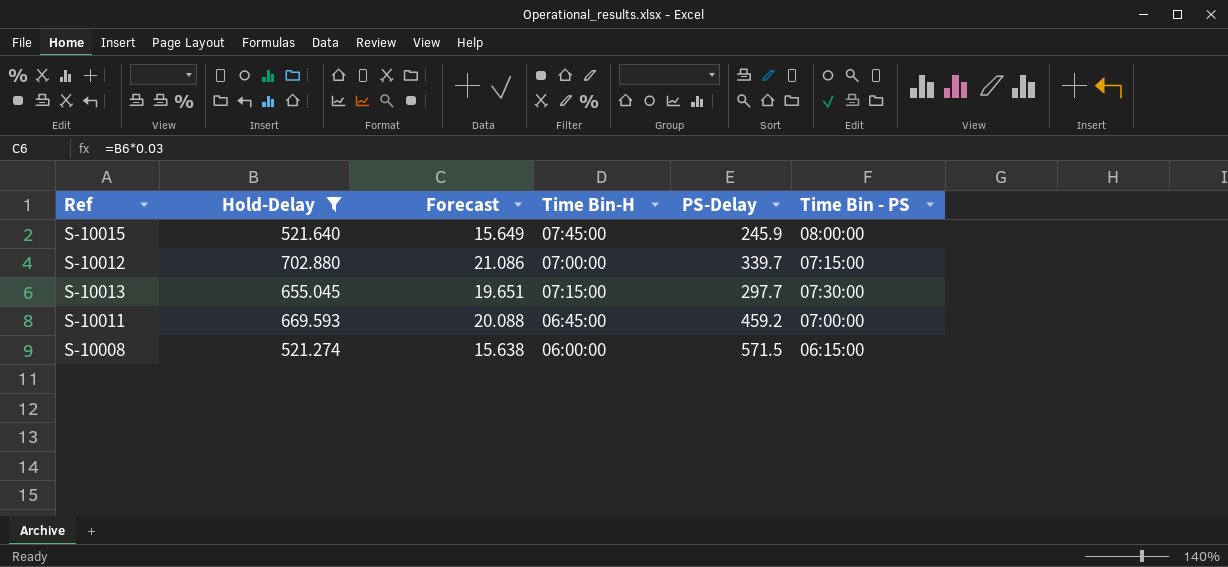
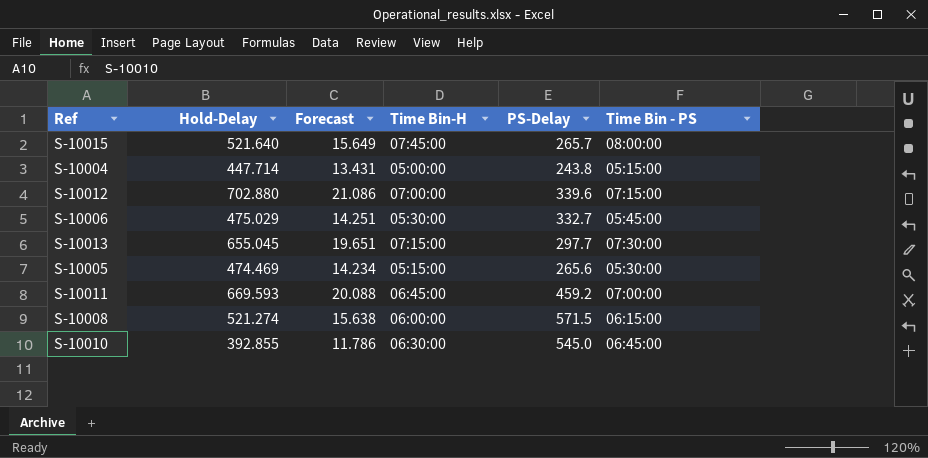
filter: Hold-Delay >= 521.274 -> none
S-10015 | PS-Delay: 245.9 -> 265.7
S-10012 | PS-Delay: 339.7 -> 339.6

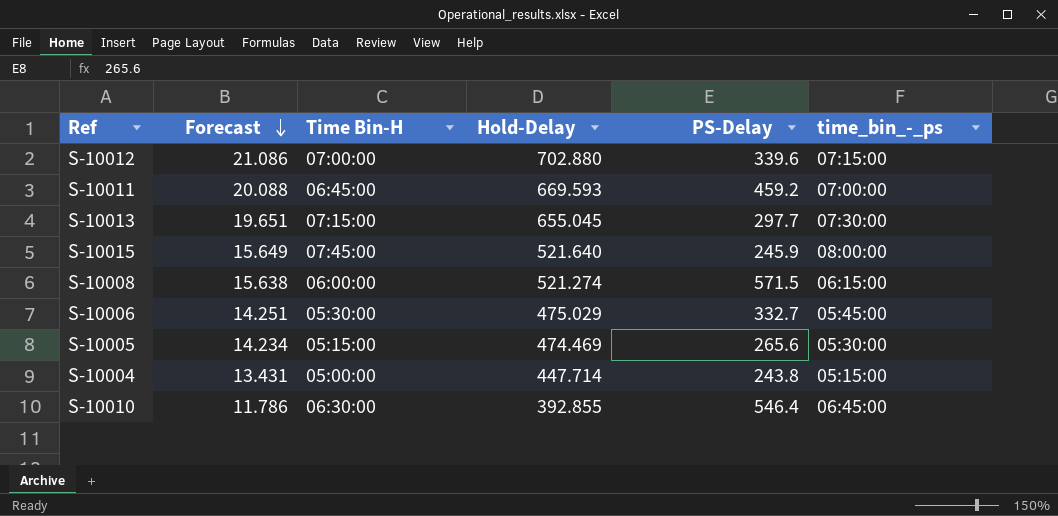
row order: none -> Forecast descending
column Hold-Delay | position: 2 -> 4
column name: Time Bin - PS -> time_bin_-_ps
S-10015 | PS-Delay: 265.7 -> 245.9
S-10010 | PS-Delay: 545.0 -> 546.4

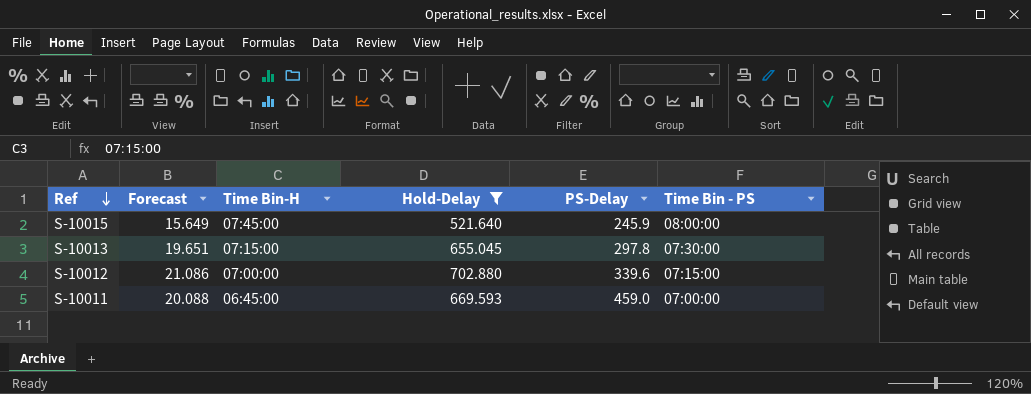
filter: none -> Hold-Delay >= 521.640
row order: Forecast descending -> Ref descending
column name: time_bin_-_ps -> Time Bin - PS
S-10013 | PS-Delay: 297.7 -> 297.8
S-10011 | PS-Delay: 459.2 -> 459.0

